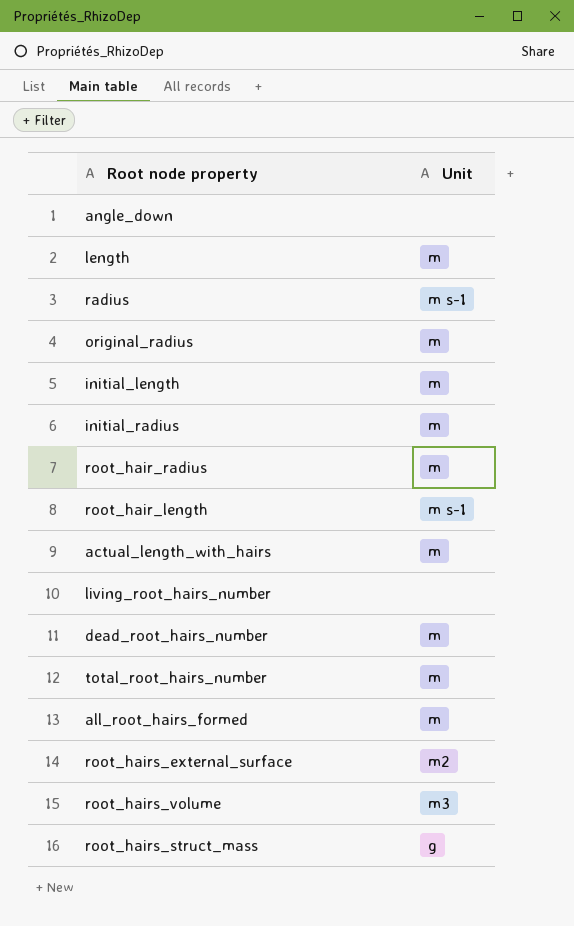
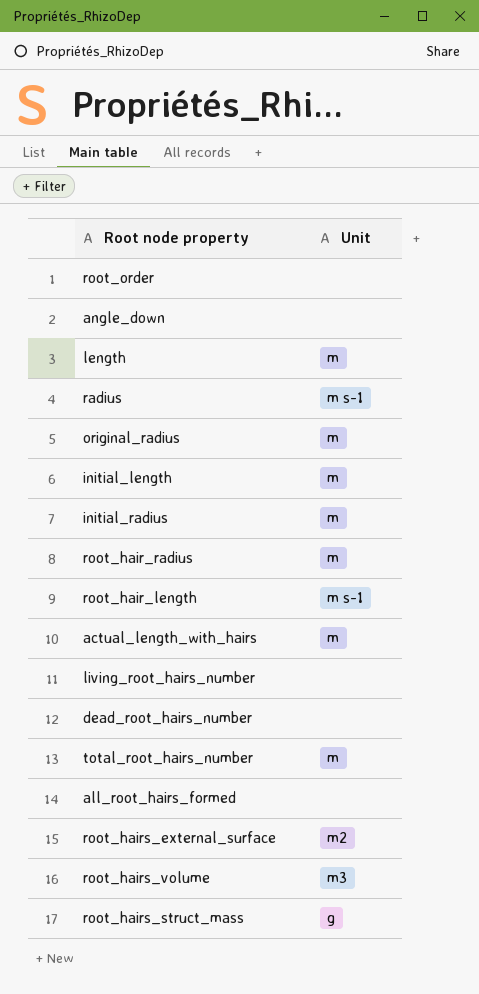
row root_order: none -> none
dead_root_hairs_number | Unit: m -> none
all_root_hairs_formed | Unit: m -> none

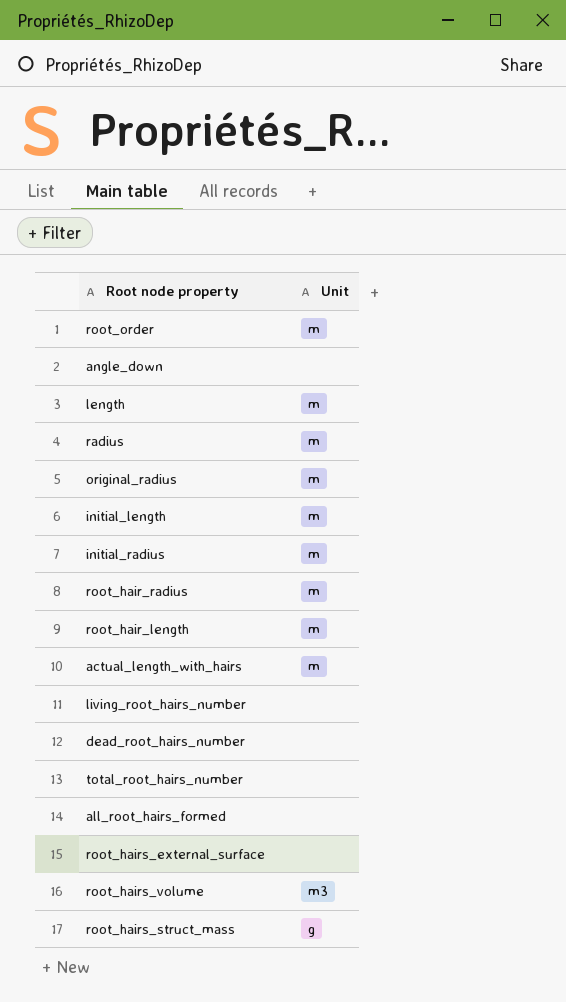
root_order | Unit: none -> m
radius | Unit: m s-1 -> m
root_hair_length | Unit: m s-1 -> m
total_root_hairs_number | Unit: m -> none
root_hairs_external_surface | Unit: m2 -> none

